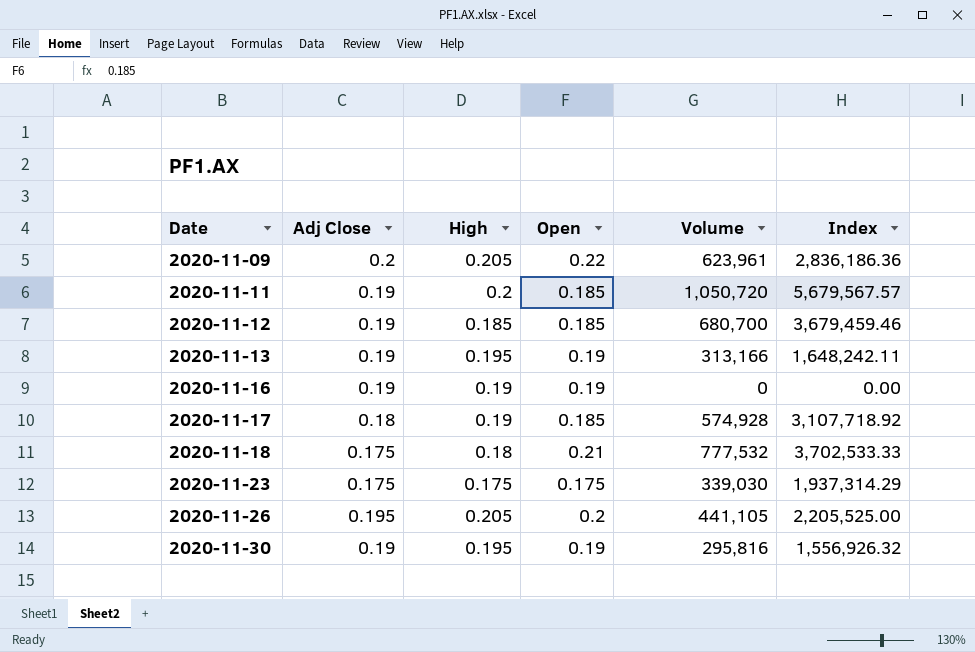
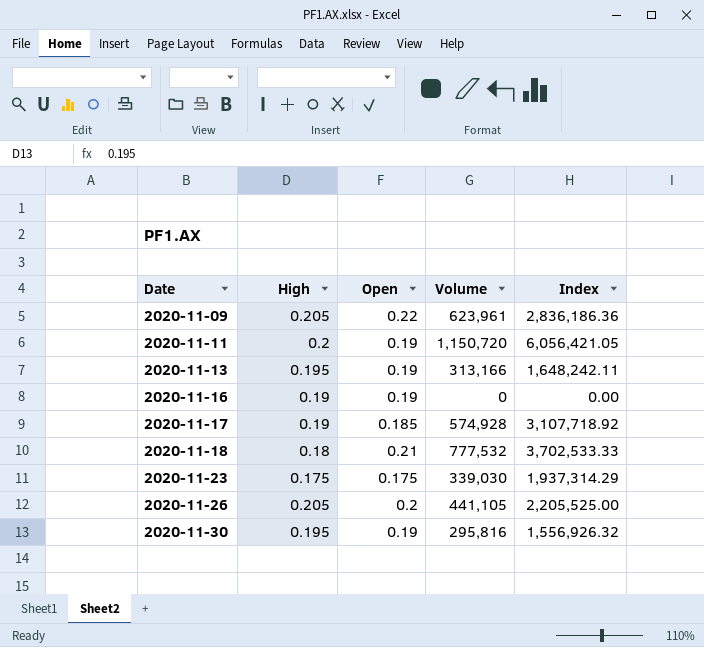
column Adj Close | position: 2 -> none
row 2020-11-12: 0.19 | 0.185 | 0.185 | 680,700 | 3,679,459.46 -> none
2020-11-11 | Open: 0.185 -> 0.19
2020-11-11 | Volume: 1,050,720 -> 1,150,720
2020-11-11 | Index: 5,679,567.57 -> 6,056,421.05

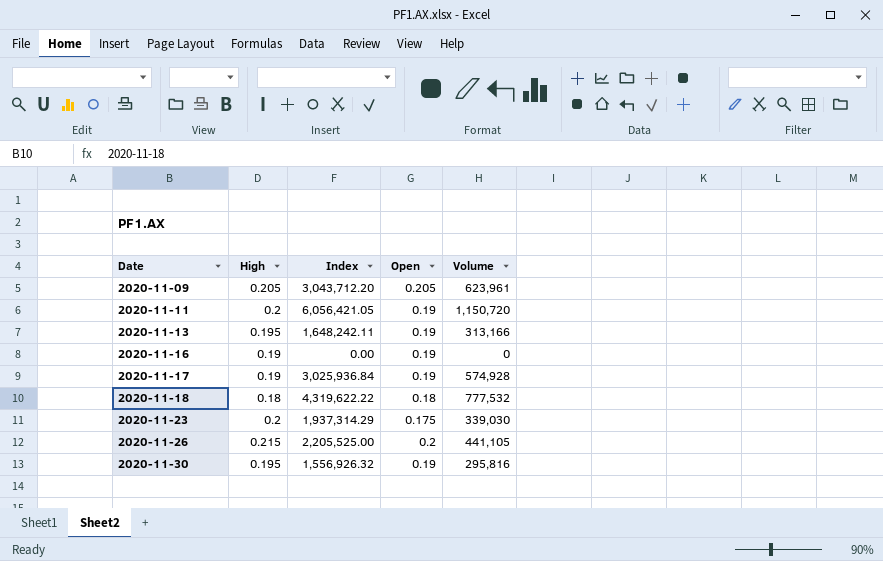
column Index | position: 5 -> 3
2020-11-09 | Index: 2,836,186.36 -> 3,043,712.20
2020-11-09 | Open: 0.22 -> 0.205
2020-11-17 | Index: 3,107,718.92 -> 3,025,936.84
2020-11-17 | Open: 0.185 -> 0.19
2020-11-18 | Index: 3,702,533.33 -> 4,319,622.22
2020-11-18 | Open: 0.21 -> 0.18
2020-11-23 | High: 0.175 -> 0.2
2020-11-26 | High: 0.205 -> 0.215

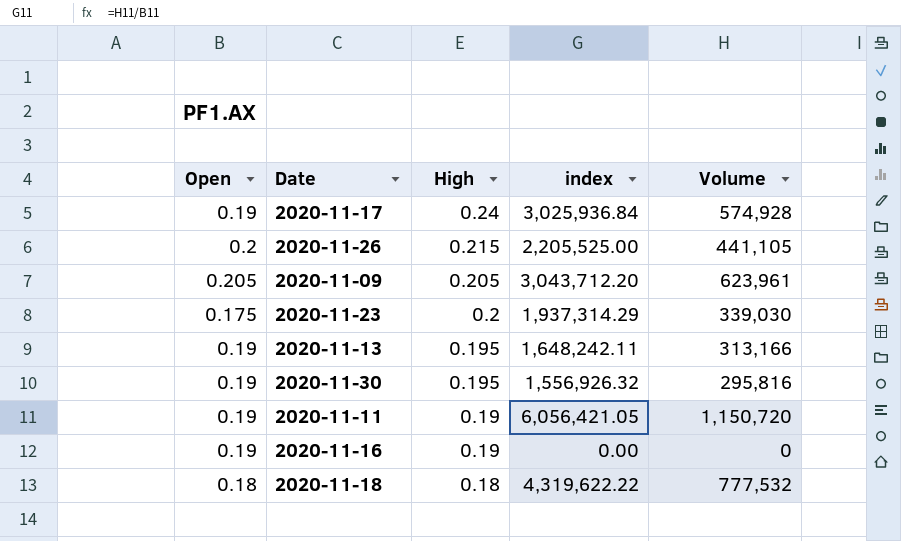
row order: Date ascending -> High descending
column Open | position: 4 -> 1
column name: Index -> index
2020-11-17 | High: 0.19 -> 0.24
2020-11-11 | High: 0.2 -> 0.19

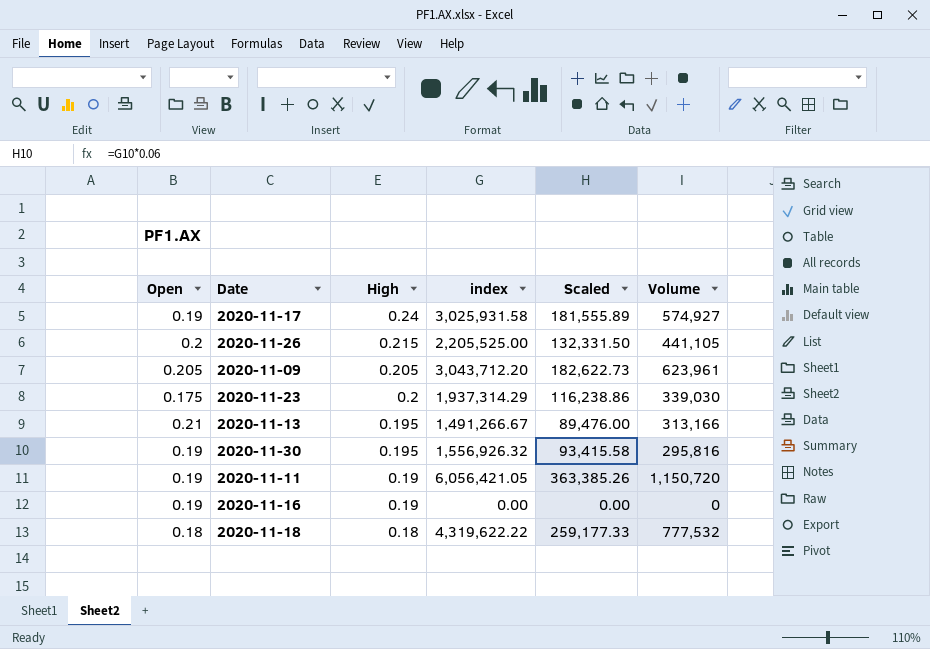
column Scaled | formula: none -> [index] * 0.06
2020-11-17 | index: 3,025,936.84 -> 3,025,931.58
2020-11-17 | Volume: 574,928 -> 574,927
2020-11-13 | Open: 0.19 -> 0.21
2020-11-13 | index: 1,648,242.11 -> 1,491,266.67

